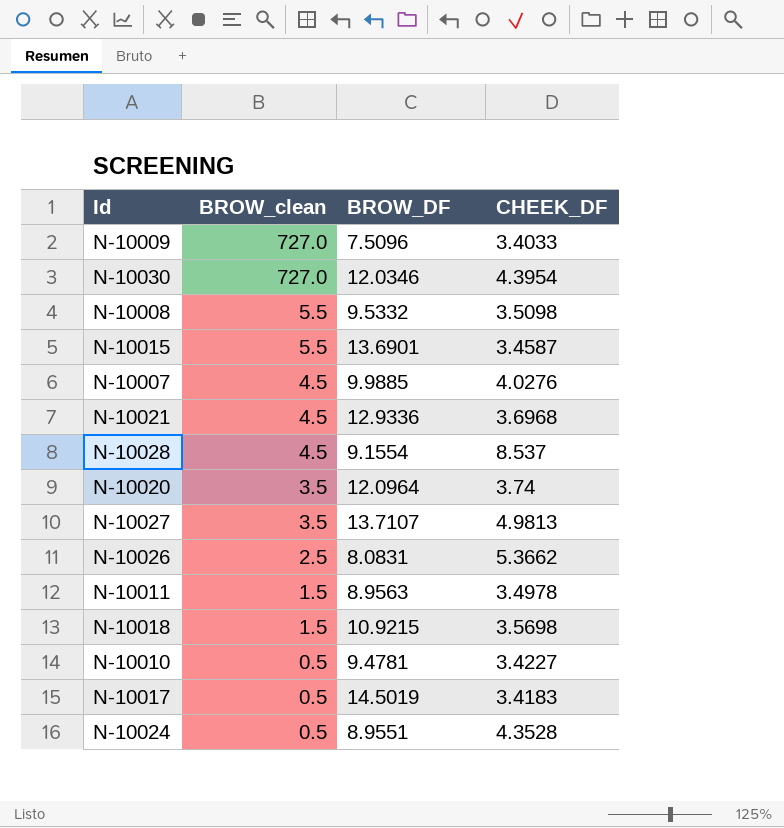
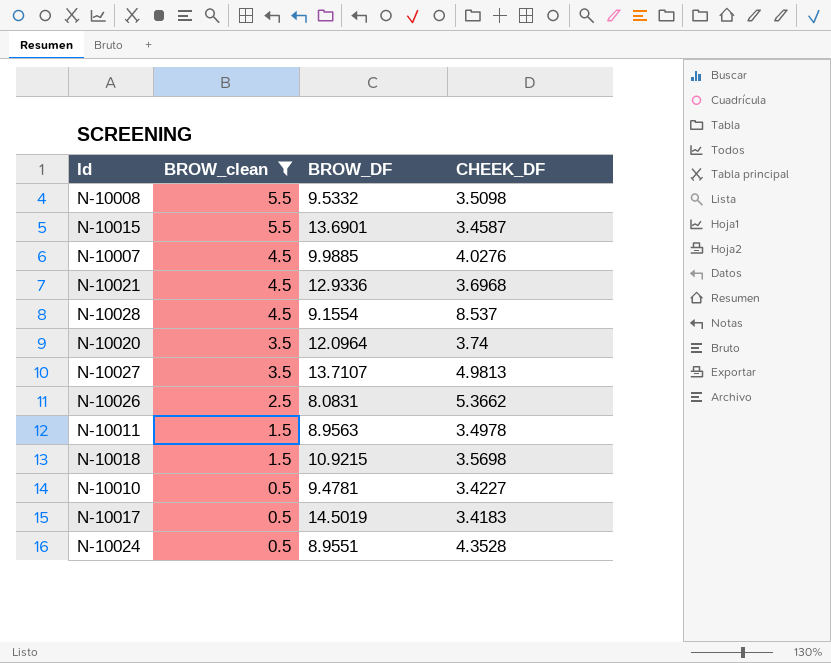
filter: none -> BROW_clean != 727.0

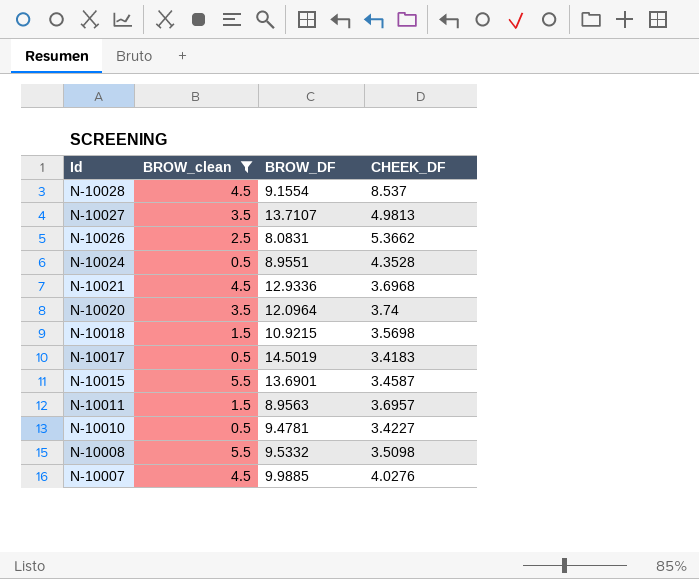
row order: BROW_clean descending -> Id descending
N-10011 | CHEEK_DF: 3.4978 -> 3.6957

